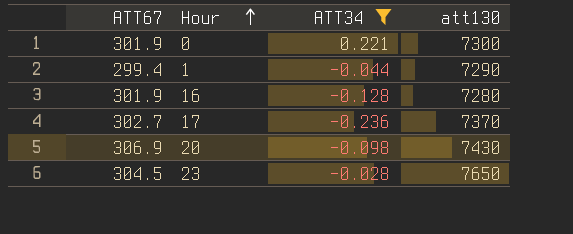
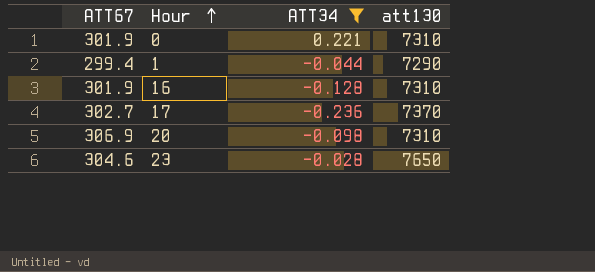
0 | att130: 7300 -> 7310
16 | att130: 7280 -> 7310
20 | att130: 7430 -> 7310
23 | ATT67: 304.5 -> 304.6

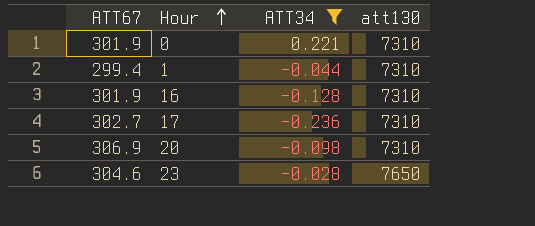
1 | att130: 7290 -> 7310
17 | att130: 7370 -> 7310

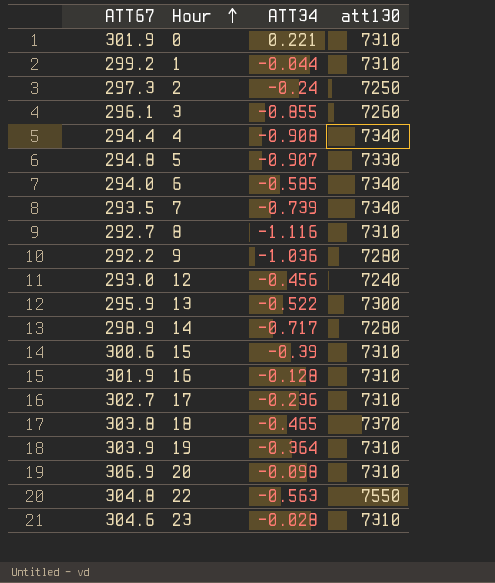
filter: ATT34 >= -0.236 -> none
1 | ATT67: 299.4 -> 299.2
23 | att130: 7650 -> 7310

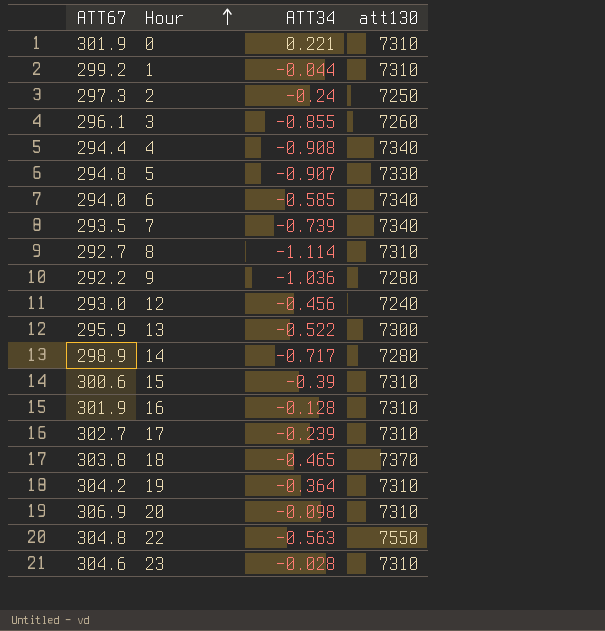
8 | ATT34: -1.116 -> -1.114
17 | ATT34: -0.236 -> -0.239
19 | ATT67: 303.9 -> 304.2

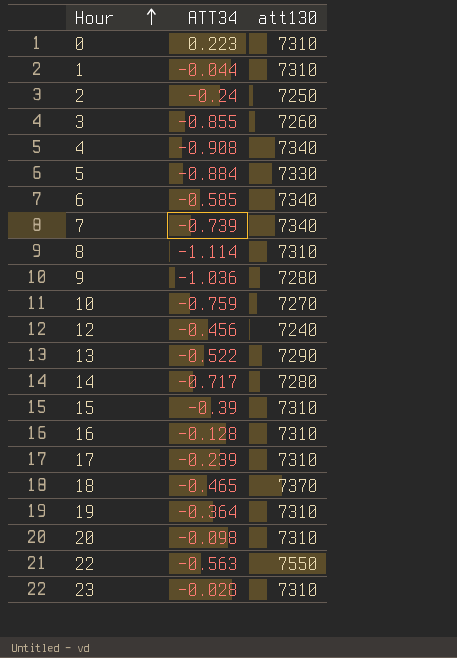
column ATT67 | position: 1 -> none
0 | ATT34: 0.221 -> 0.223
5 | ATT34: -0.907 -> -0.884
row 10: none -> -0.759 | 7270
13 | att130: 7300 -> 7290

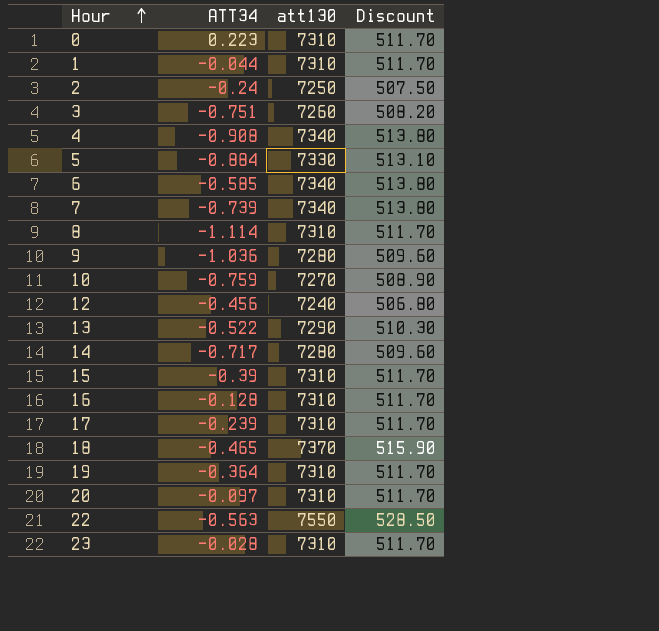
column Discount | formula: none -> [att130] * 0.07
3 | ATT34: -0.855 -> -0.751
20 | ATT34: -0.098 -> -0.097

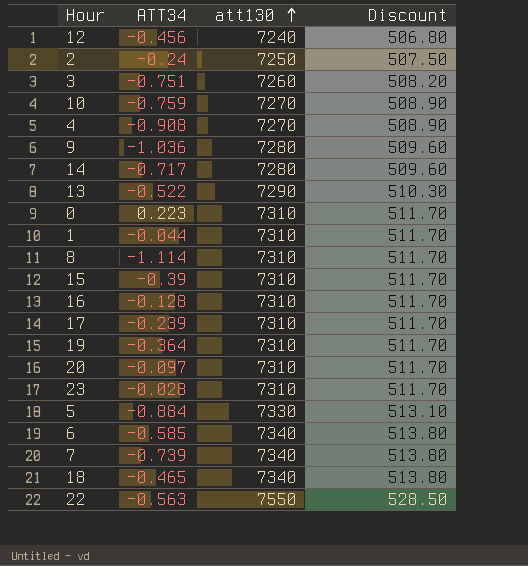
row order: Hour ascending -> att130 ascending
4 | att130: 7340 -> 7270
4 | Discount: 513.80 -> 508.90
18 | att130: 7370 -> 7340
18 | Discount: 515.90 -> 513.80

